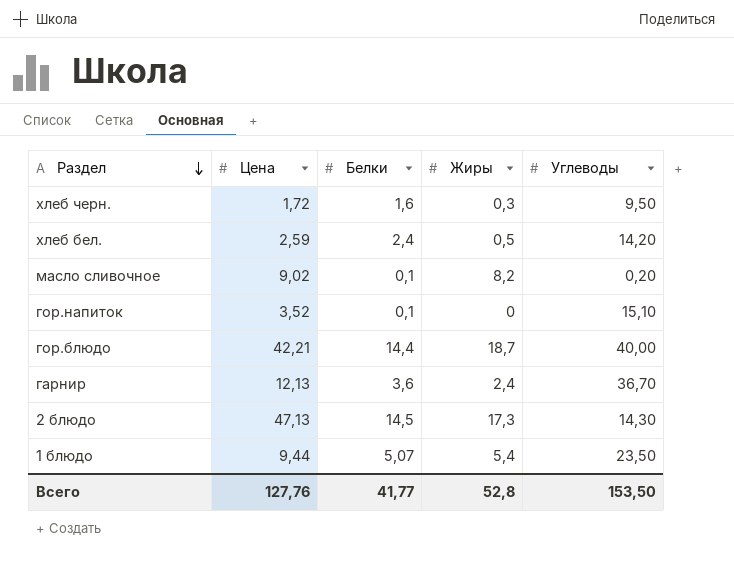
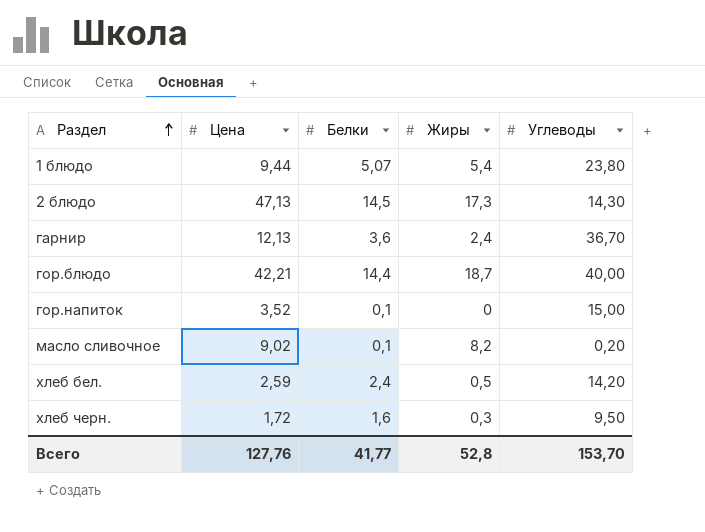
row order: Раздел descending -> Раздел ascending
1 блюдо | Углеводы: 23,50 -> 23,80
гор.напиток | Углеводы: 15,10 -> 15,00
Всего | Углеводы: 153,50 -> 153,70

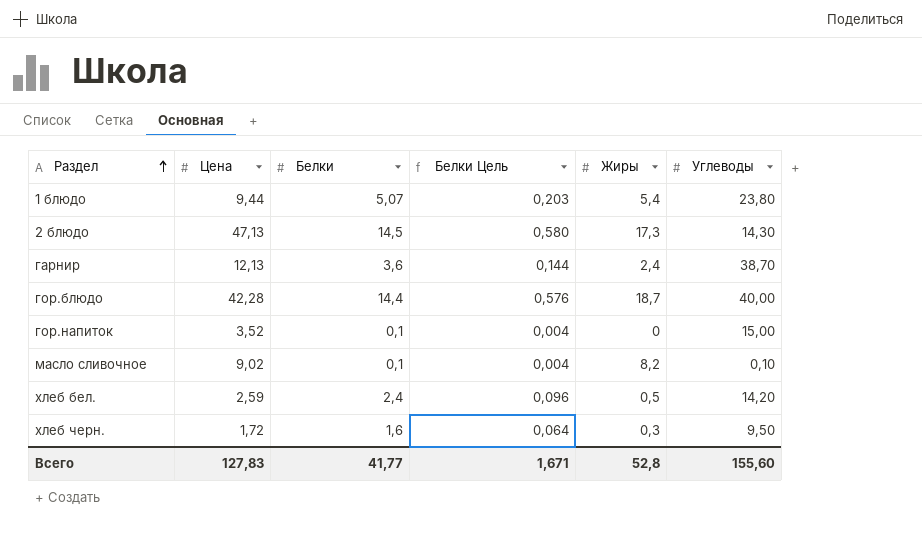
column Белки Цель | formula: none -> [Белки] * 0,04
гарнир | Углеводы: 36,70 -> 38,70
гор.блюдо | Цена: 42,21 -> 42,28
масло сливочное | Углеводы: 0,20 -> 0,10
Всего | Цена: 127,76 -> 127,83
Всего | Углеводы: 153,70 -> 155,60

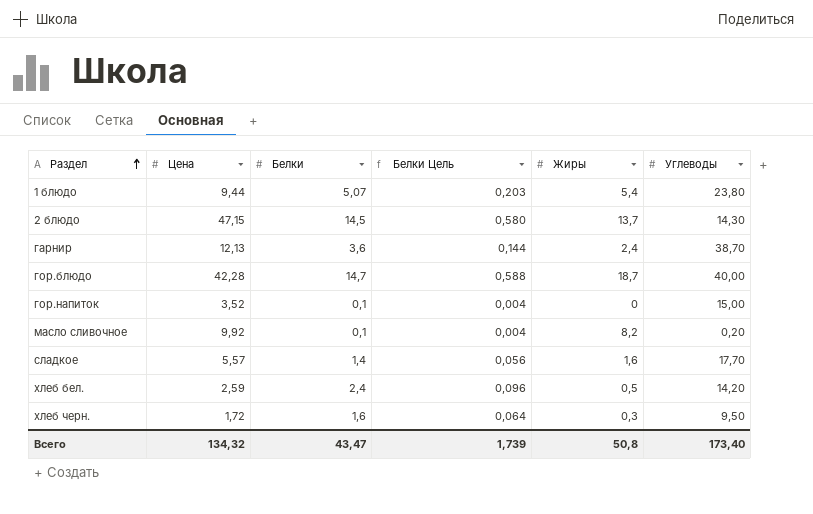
2 блюдо | Цена: 47,13 -> 47,15
2 блюдо | Жиры: 17,3 -> 13,7
гор.блюдо | Белки: 14,4 -> 14,7
гор.блюдо | Белки Цель: 0,576 -> 0,588
масло сливочное | Цена: 9,02 -> 9,92
масло сливочное | Углеводы: 0,10 -> 0,20
row сладкое: none -> 5,57 | 1,4 | 0,056 | 1,6 | 17,70
Всего | Цена: 127,83 -> 134,32
Всего | Белки: 41,77 -> 43,47
Всего | Белки Цель: 1,671 -> 1,739
Всего | Жиры: 52,8 -> 50,8
Всего | Углеводы: 155,60 -> 173,40

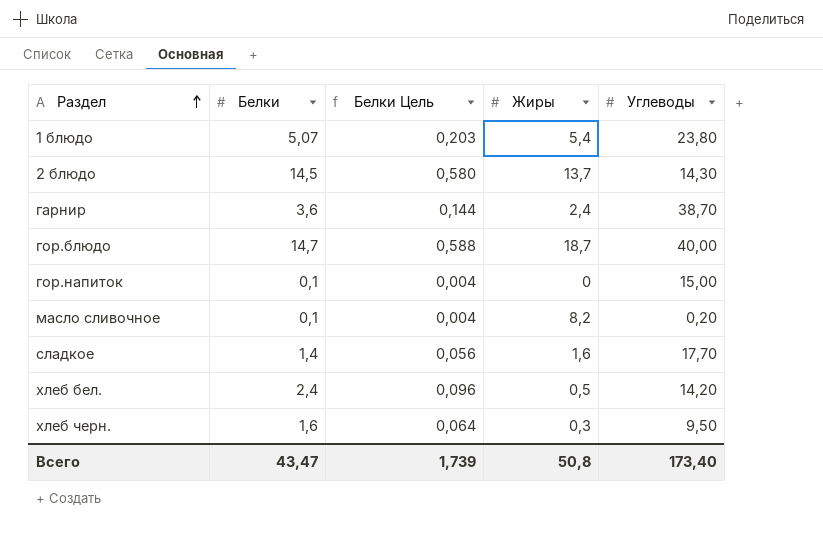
column Цена | position: 2 -> none

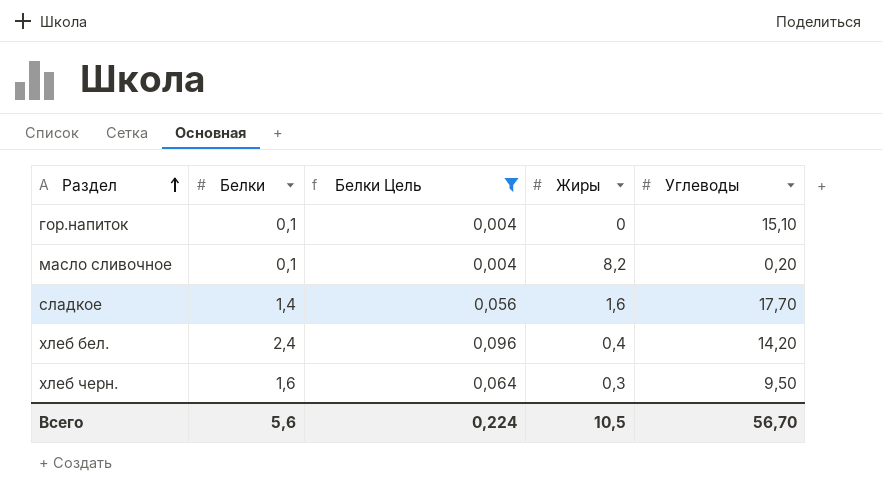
filter: none -> Белки Цель <= 0,096
гор.напиток | Углеводы: 15,00 -> 15,10
хлеб бел. | Жиры: 0,5 -> 0,4
Всего | Белки: 43,47 -> 5,6
Всего | Белки Цель: 1,739 -> 0,224
Всего | Жиры: 50,8 -> 10,5
Всего | Углеводы: 173,40 -> 56,70

